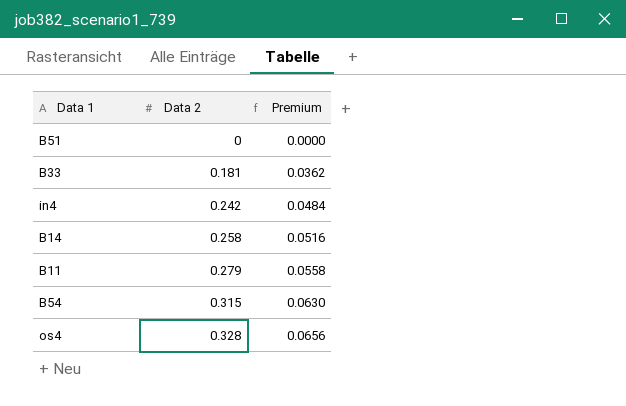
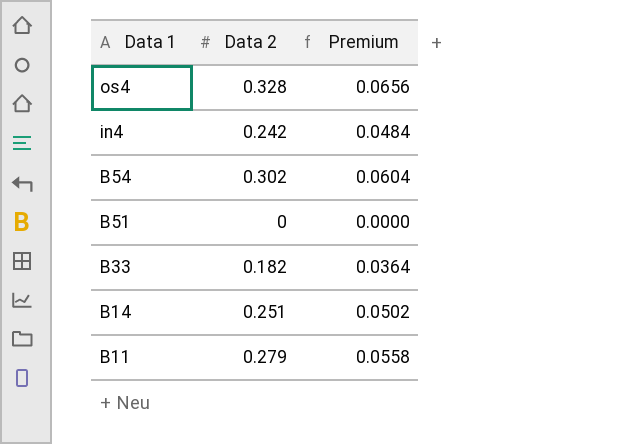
row order: Data 2 ascending -> Data 1 descending
B54 | Data 2: 0.315 -> 0.302
B54 | Premium: 0.0630 -> 0.0604
B33 | Data 2: 0.181 -> 0.182
B33 | Premium: 0.0362 -> 0.0364
B14 | Data 2: 0.258 -> 0.251
B14 | Premium: 0.0516 -> 0.0502

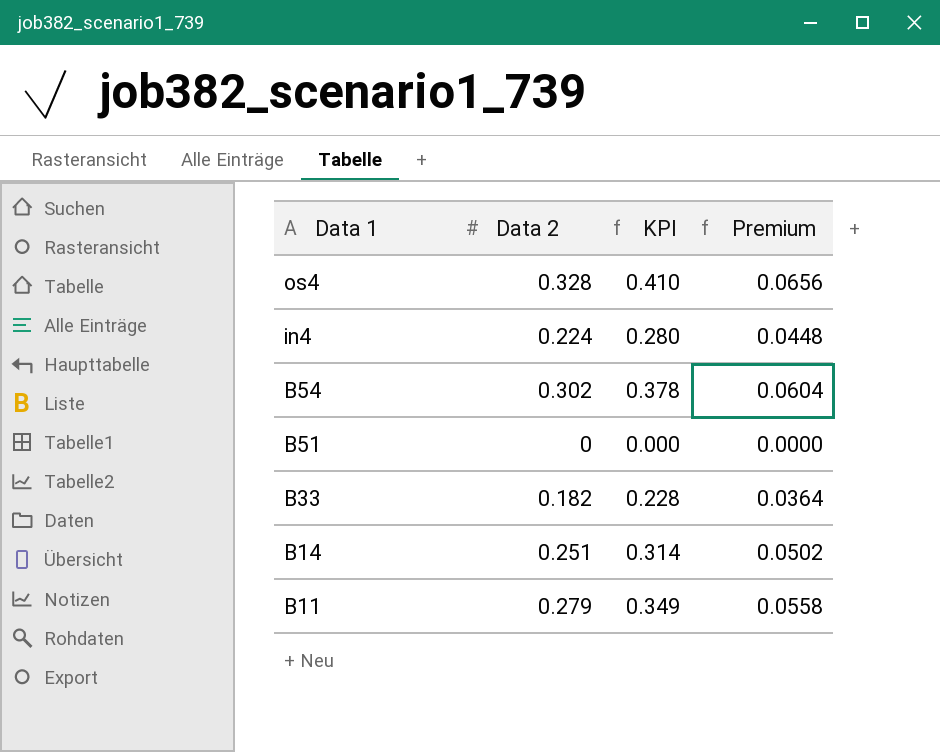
column KPI | formula: none -> [Data 2] * 1.25
in4 | Data 2: 0.242 -> 0.224
in4 | Premium: 0.0484 -> 0.0448

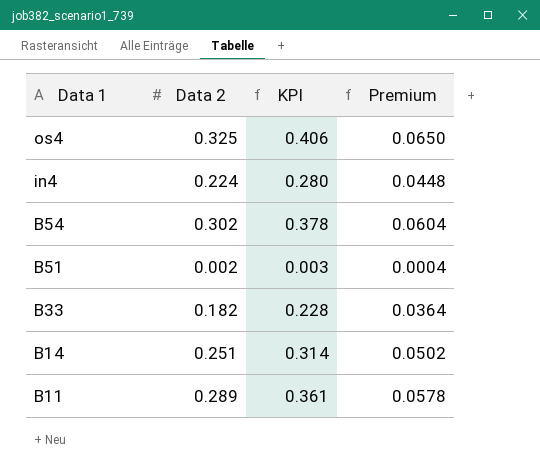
os4 | Data 2: 0.328 -> 0.325
os4 | KPI: 0.410 -> 0.406
os4 | Premium: 0.0656 -> 0.0650
B51 | Data 2: 0 -> 0.002
B51 | KPI: 0.000 -> 0.003
B51 | Premium: 0.0000 -> 0.0004
B11 | Data 2: 0.279 -> 0.289
B11 | KPI: 0.349 -> 0.361
B11 | Premium: 0.0558 -> 0.0578

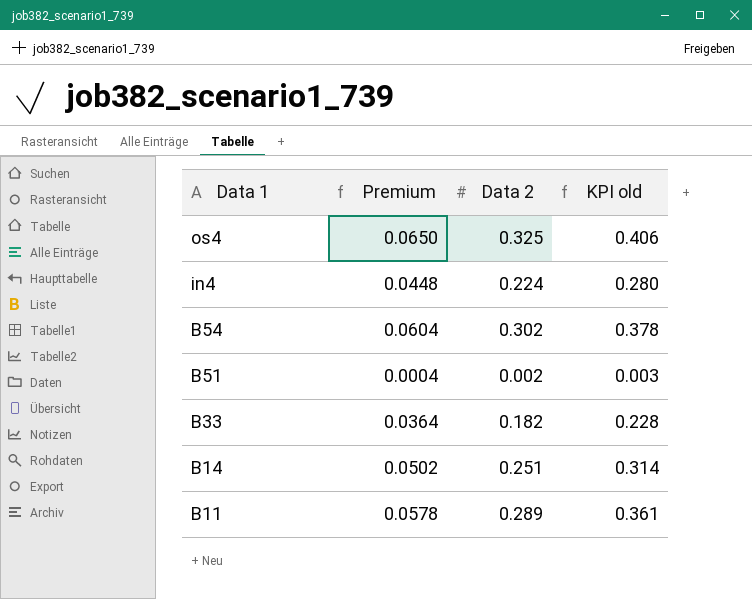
column Premium | position: 4 -> 2
column name: KPI -> KPI old

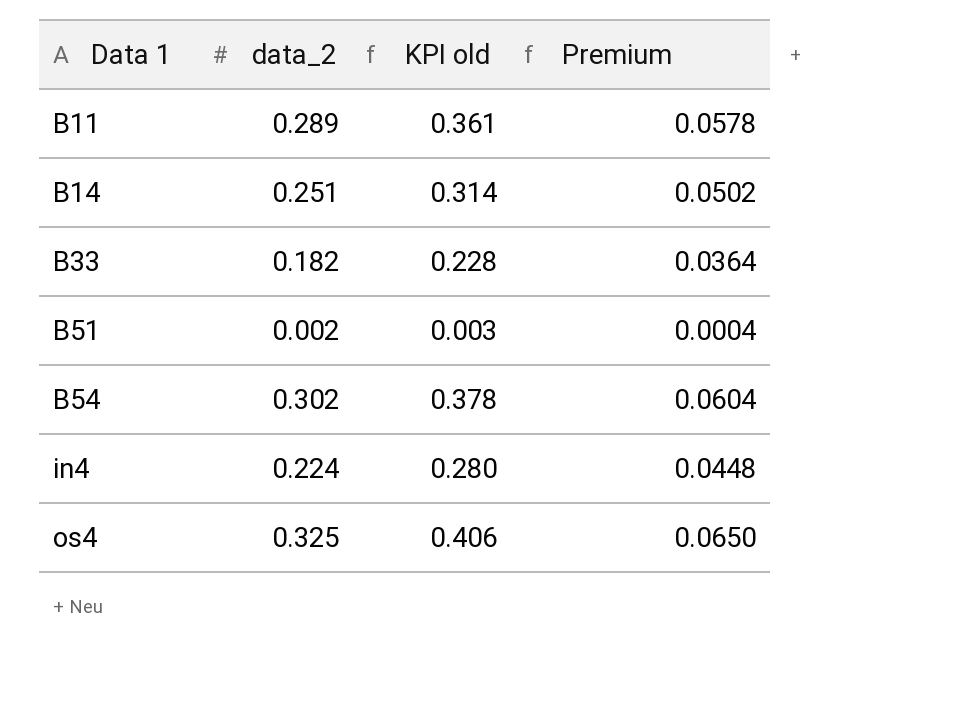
row order: Data 1 descending -> Data 1 ascending
column name: Data 2 -> data_2
column Premium | position: 2 -> 4

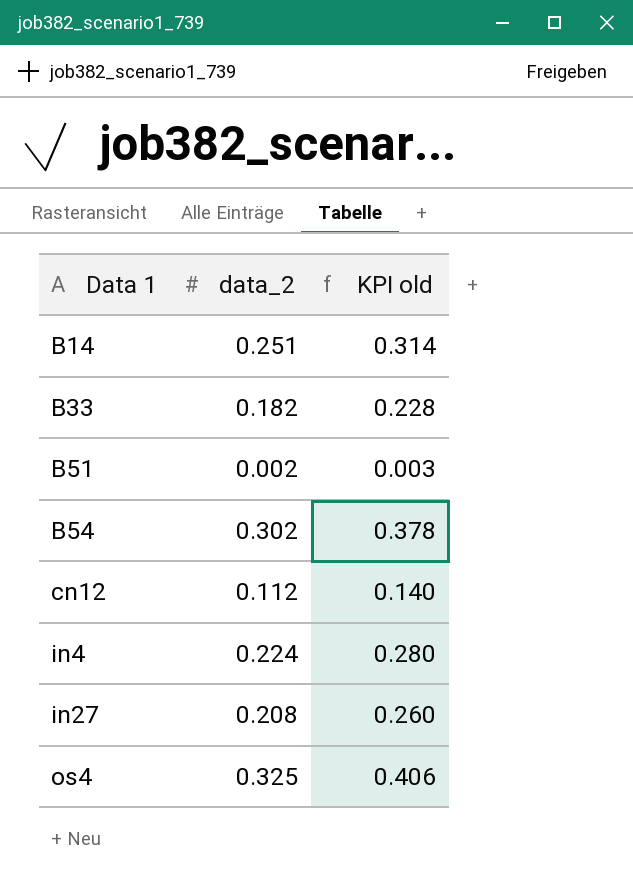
column Premium | formula: [data_2] * 0.2 -> none
row B11: 0.289 | 0.361 | 0.0578 -> none
row cn12: none -> 0.112 | 0.140
row in27: none -> 0.208 | 0.260

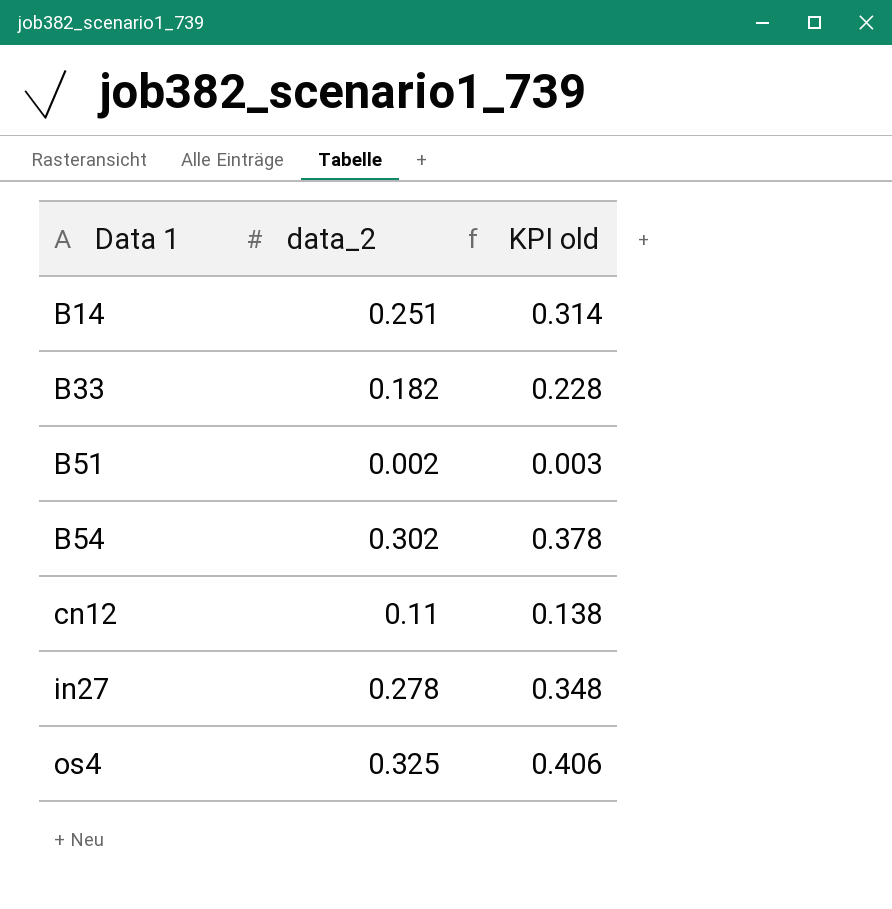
row in4: 0.224 | 0.280 -> none
cn12 | data_2: 0.112 -> 0.11
cn12 | KPI old: 0.140 -> 0.138
in27 | data_2: 0.208 -> 0.278
in27 | KPI old: 0.260 -> 0.348

